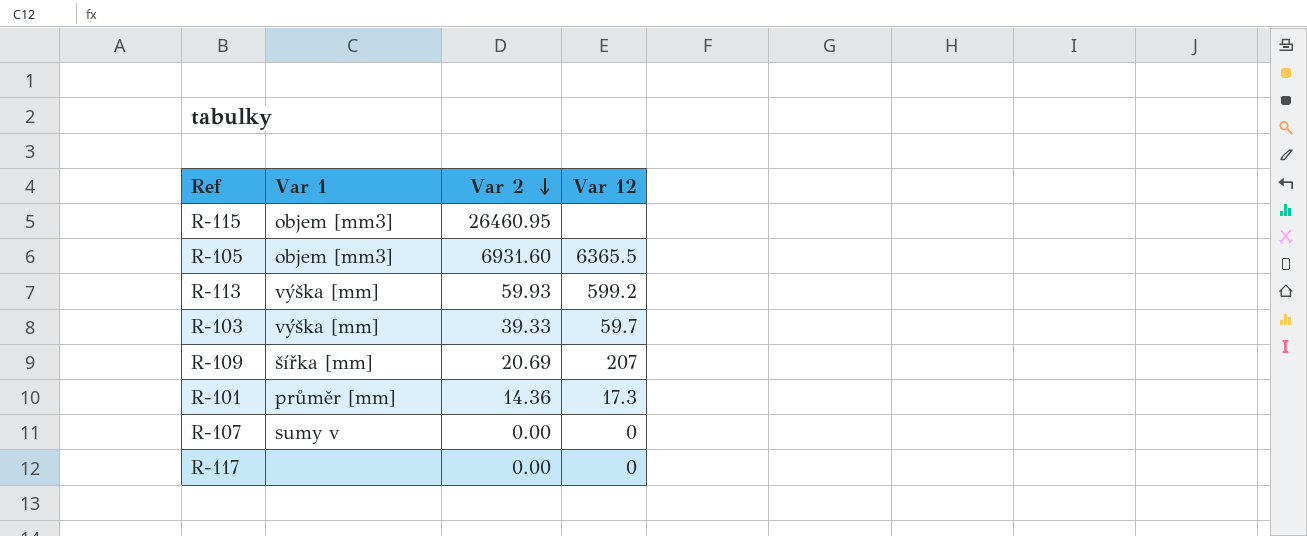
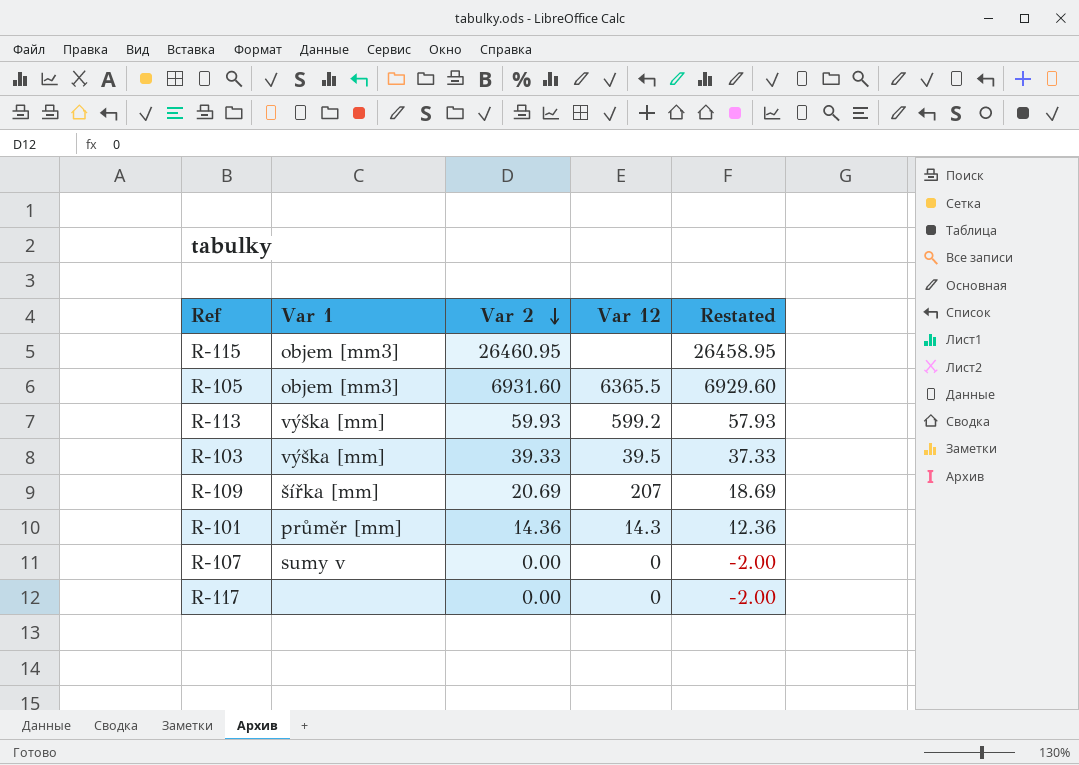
column Restated | formula: none -> [Var 2] - 2
R-103 | Var 12: 59.7 -> 39.5
R-101 | Var 12: 17.3 -> 14.3

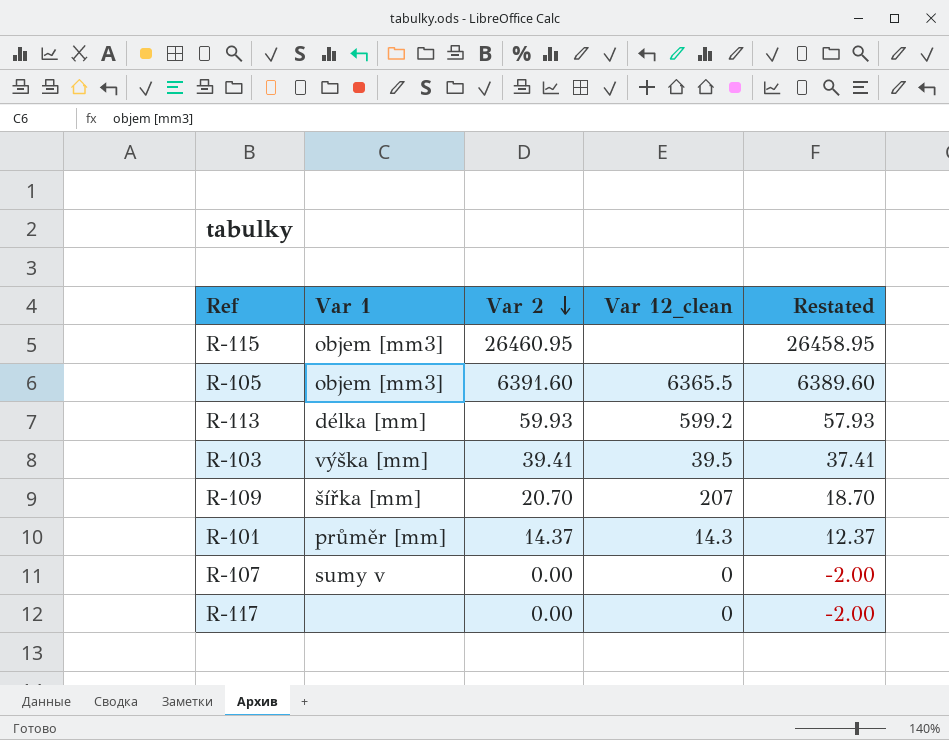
column name: Var 12 -> Var 12_clean
R-105 | Var 2: 6931.60 -> 6391.60
R-105 | Restated: 6929.60 -> 6389.60
R-113 | Var 1: výška [mm] -> délka [mm]
R-103 | Var 2: 39.33 -> 39.41
R-103 | Restated: 37.33 -> 37.41
R-109 | Var 2: 20.69 -> 20.70
R-109 | Restated: 18.69 -> 18.70
R-101 | Var 2: 14.36 -> 14.37
R-101 | Restated: 12.36 -> 12.37

